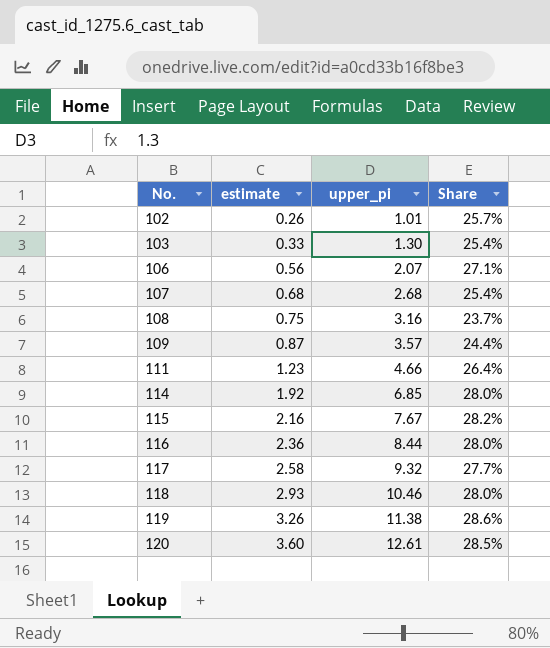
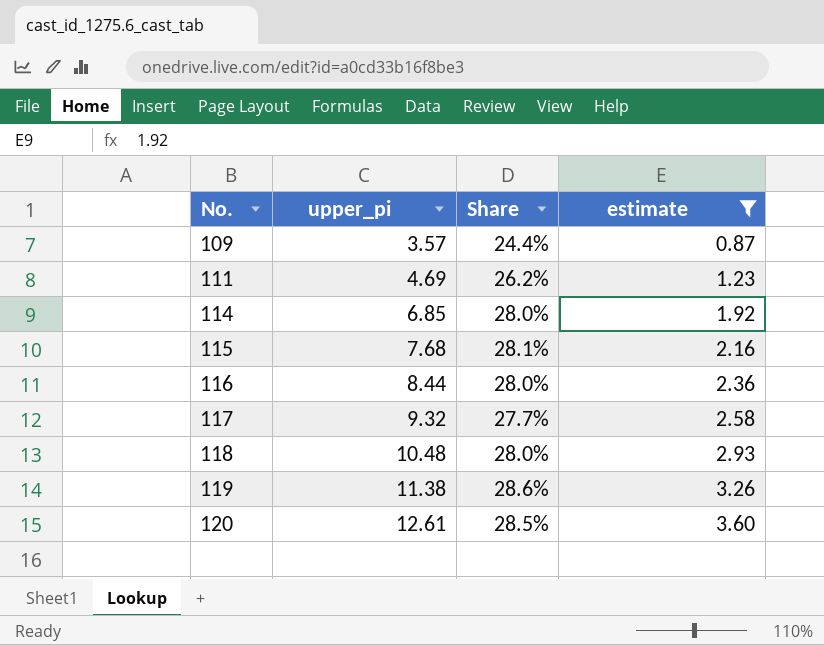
filter: none -> estimate >= 0.87
column estimate | position: 2 -> 4
111 | upper_pi: 4.66 -> 4.69
111 | Share: 26.4% -> 26.2%
115 | upper_pi: 7.67 -> 7.68
115 | Share: 28.2% -> 28.1%
118 | upper_pi: 10.46 -> 10.48

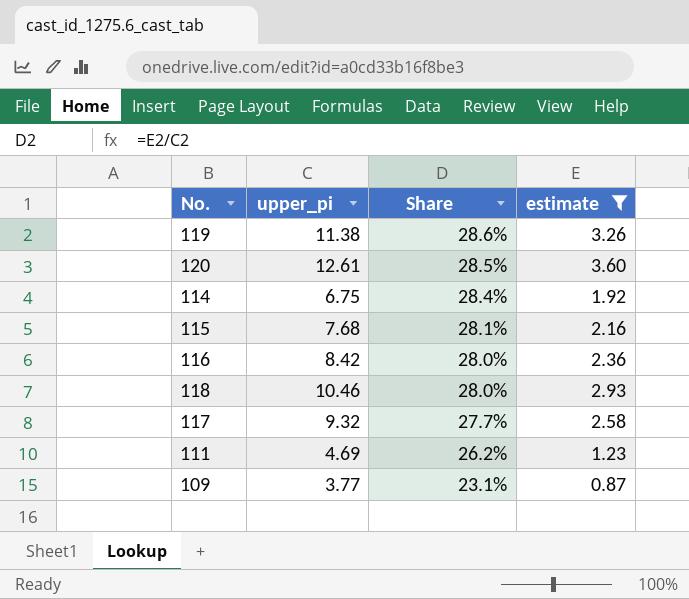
row order: No. ascending -> Share descending
114 | upper_pi: 6.85 -> 6.75
114 | Share: 28.0% -> 28.4%
116 | upper_pi: 8.44 -> 8.42
118 | upper_pi: 10.48 -> 10.46
109 | upper_pi: 3.57 -> 3.77
109 | Share: 24.4% -> 23.1%

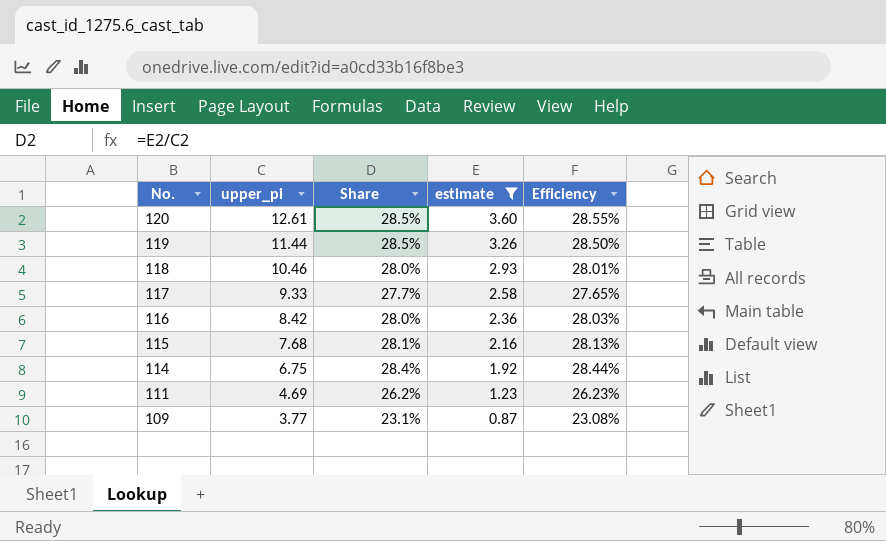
row order: Share descending -> No. descending
column Efficiency | formula: none -> [estimate] / [upper_pi]
119 | upper_pi: 11.38 -> 11.44
119 | Share: 28.6% -> 28.5%
117 | upper_pi: 9.32 -> 9.33

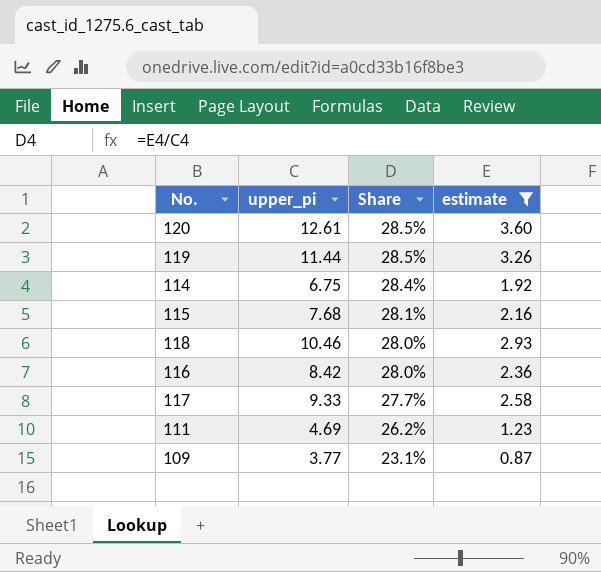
row order: No. descending -> Share descending
column Efficiency | formula: [estimate] / [upper_pi] -> none

